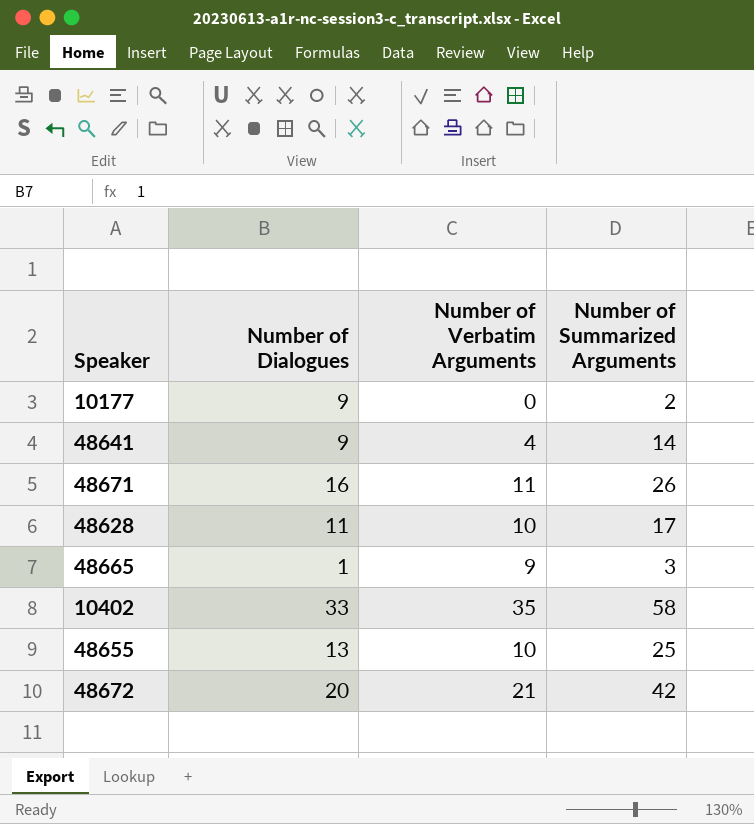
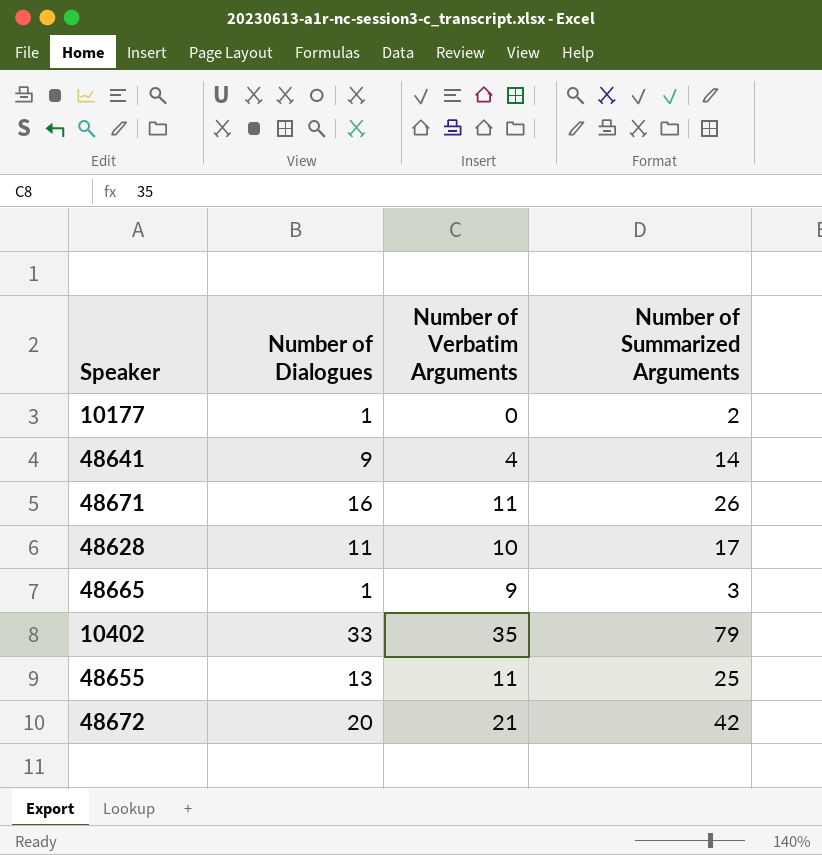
10177 | Number of Dialogues: 9 -> 1
10402 | Number of Summarized Arguments: 58 -> 79
48655 | Number of Verbatim Arguments: 10 -> 11

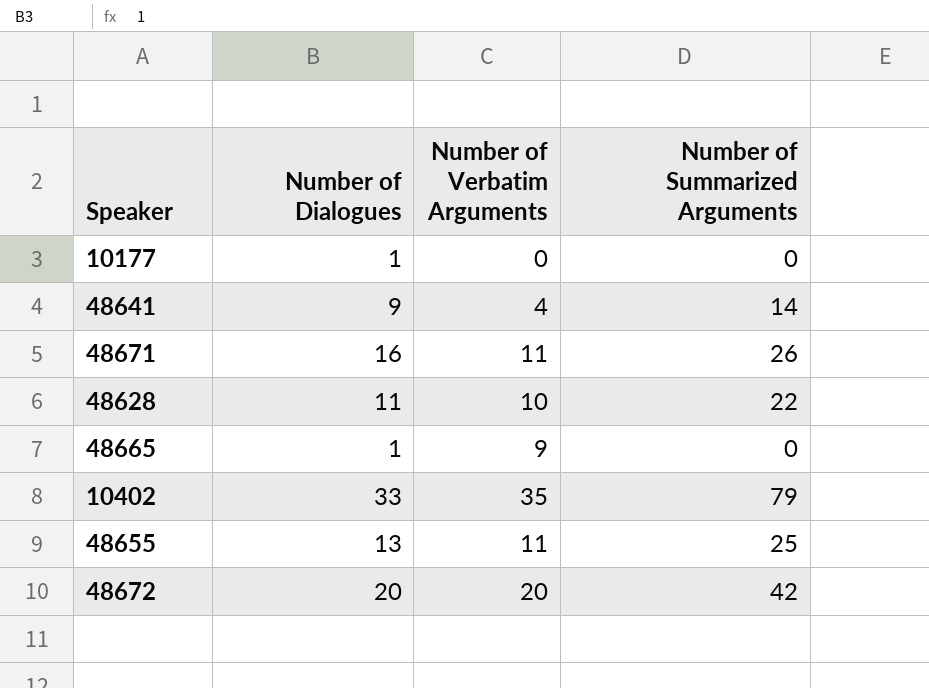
10177 | Number of Summarized Arguments: 2 -> 0
48628 | Number of Summarized Arguments: 17 -> 22
48665 | Number of Summarized Arguments: 3 -> 0
48672 | Number of Verbatim Arguments: 21 -> 20

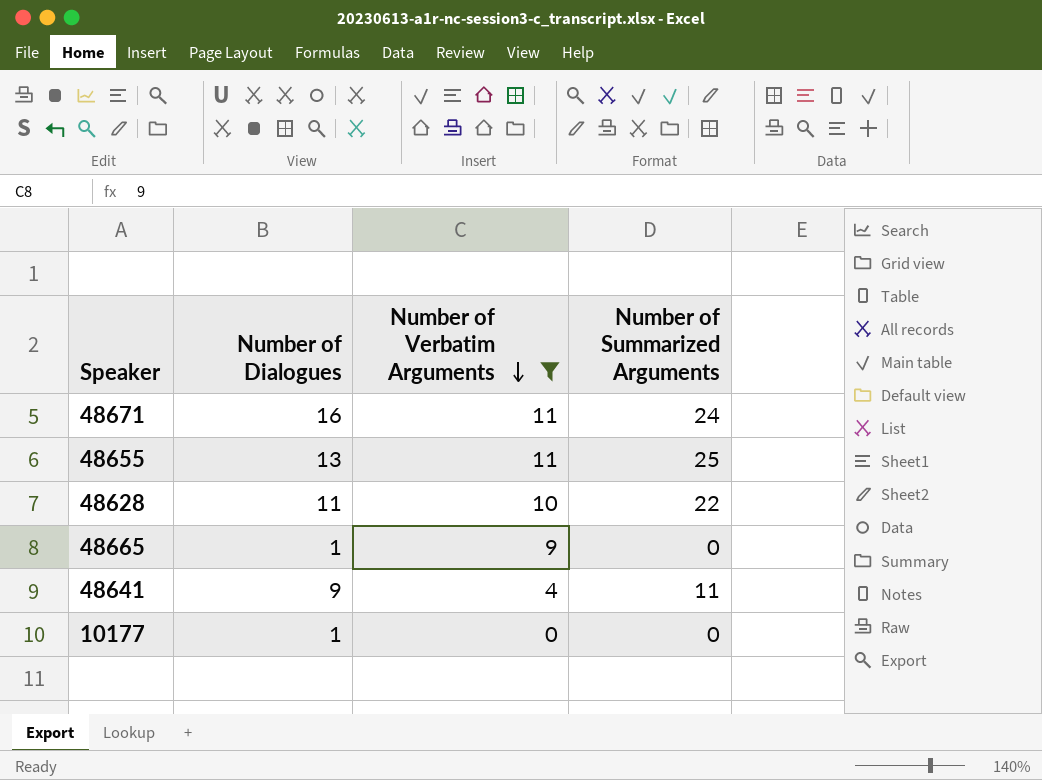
filter: none -> Number of Verbatim Arguments <= 11
row order: none -> Number of Verbatim Arguments descending
48671 | Number of Summarized Arguments: 26 -> 24
48641 | Number of Summarized Arguments: 14 -> 11

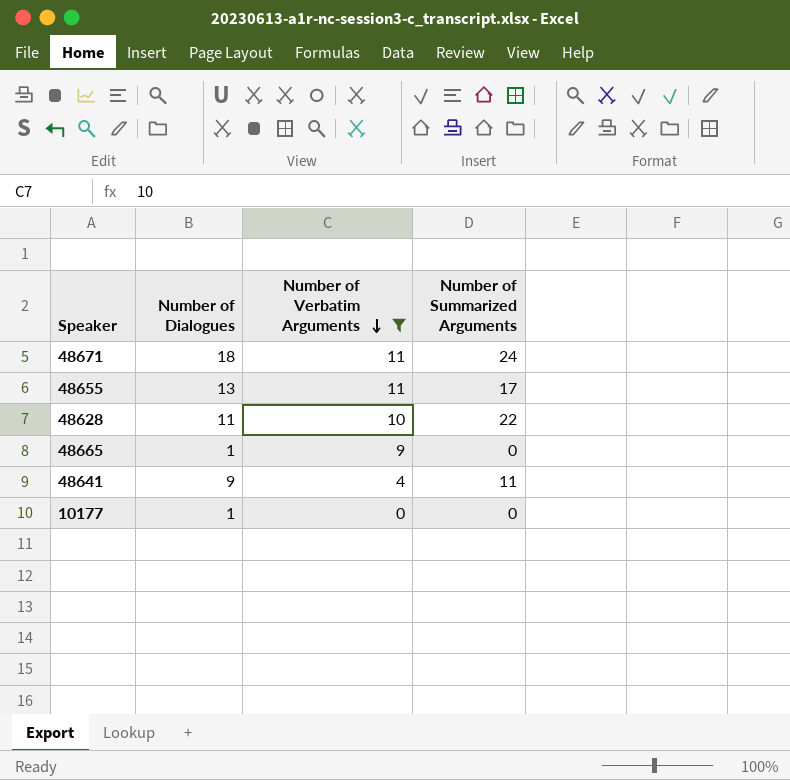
48671 | Number of Dialogues: 16 -> 18
48655 | Number of Summarized Arguments: 25 -> 17

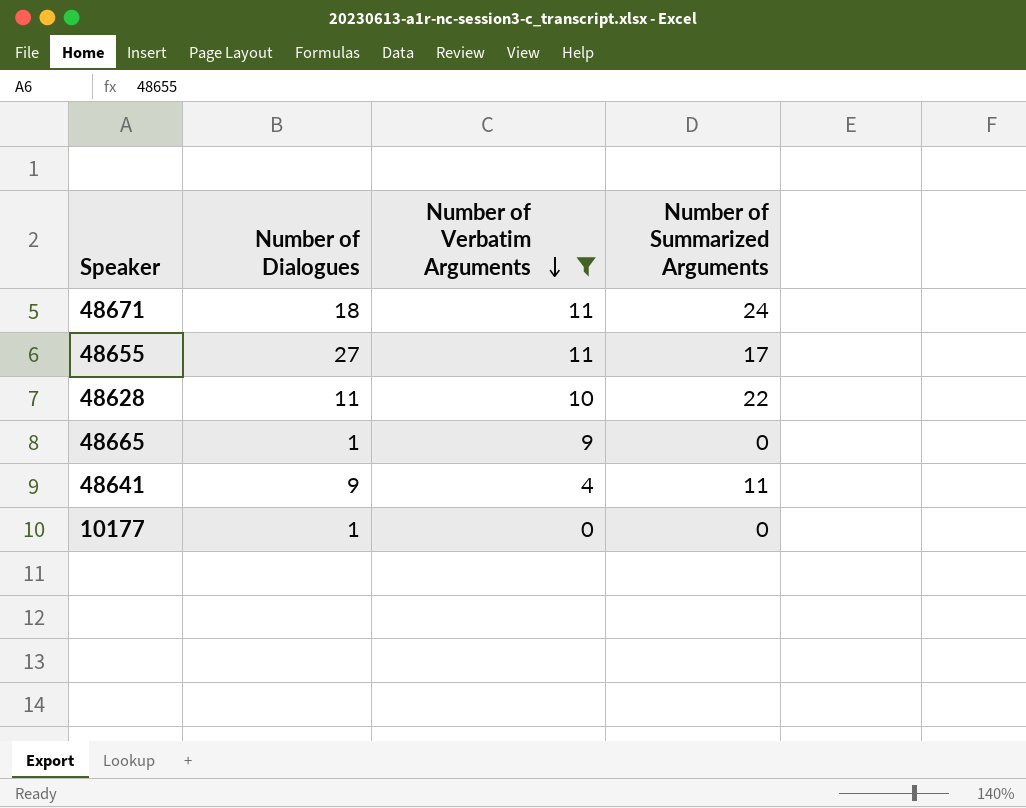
48655 | Number of Dialogues: 13 -> 27

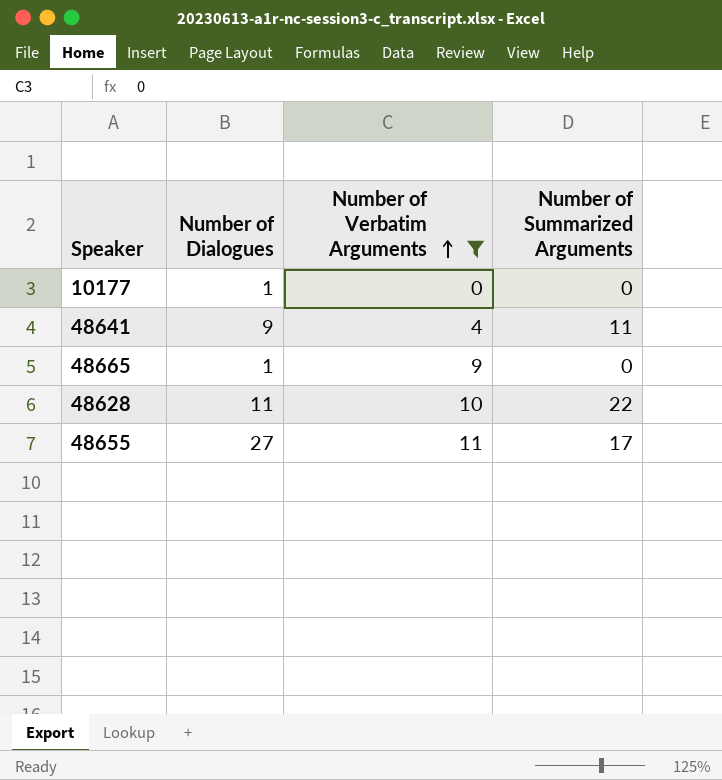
row order: Number of Verbatim Arguments descending -> Number of Verbatim Arguments ascending
row 48671: 18 | 11 | 24 -> none

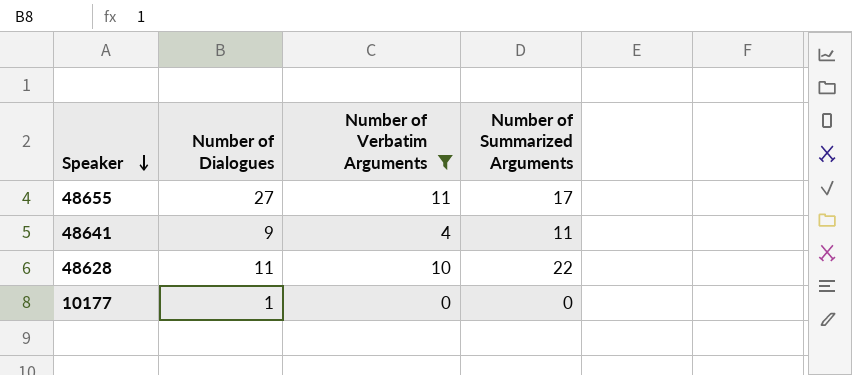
row order: Number of Verbatim Arguments ascending -> Speaker descending
row 48665: 1 | 9 | 0 -> none

